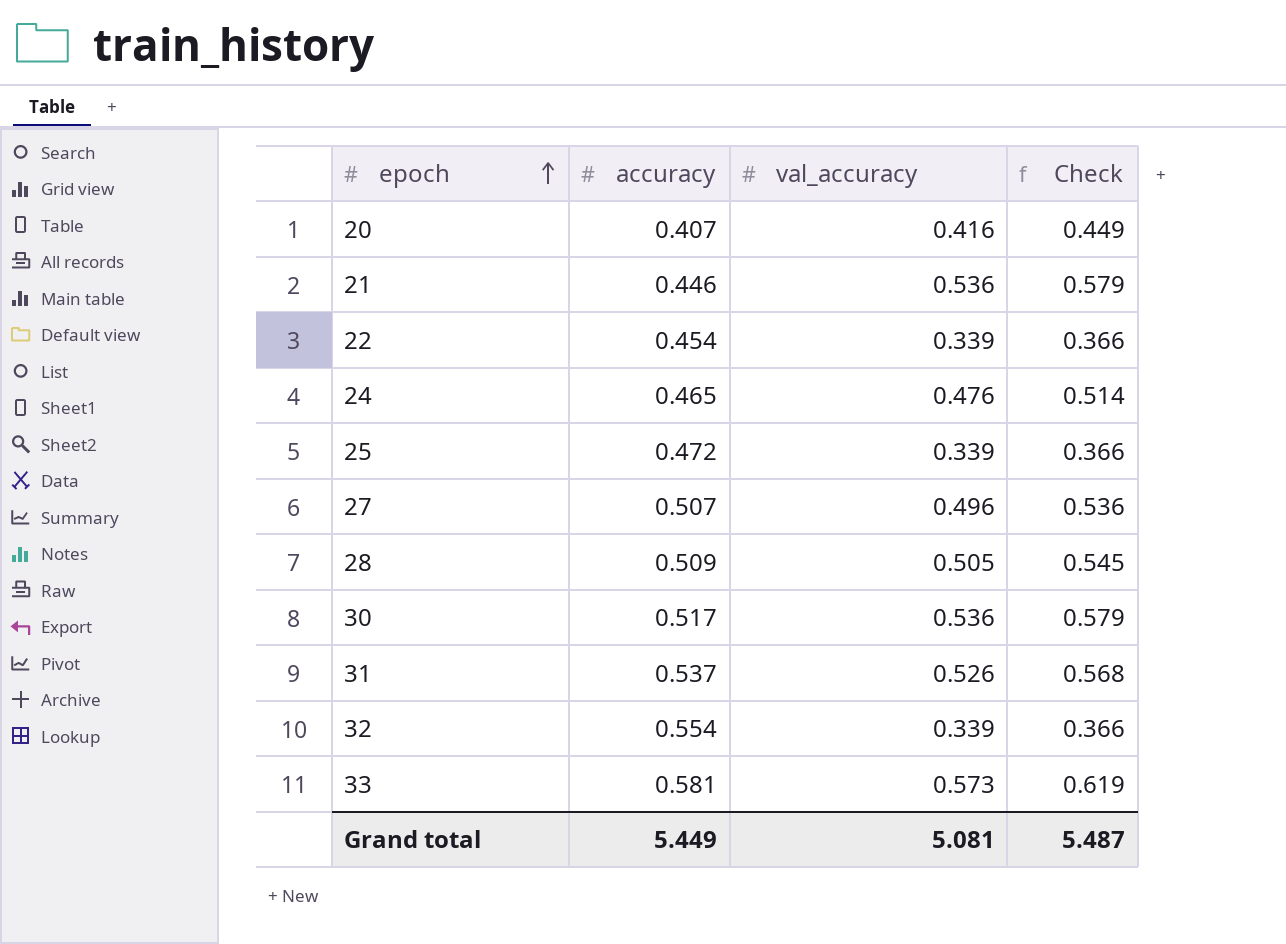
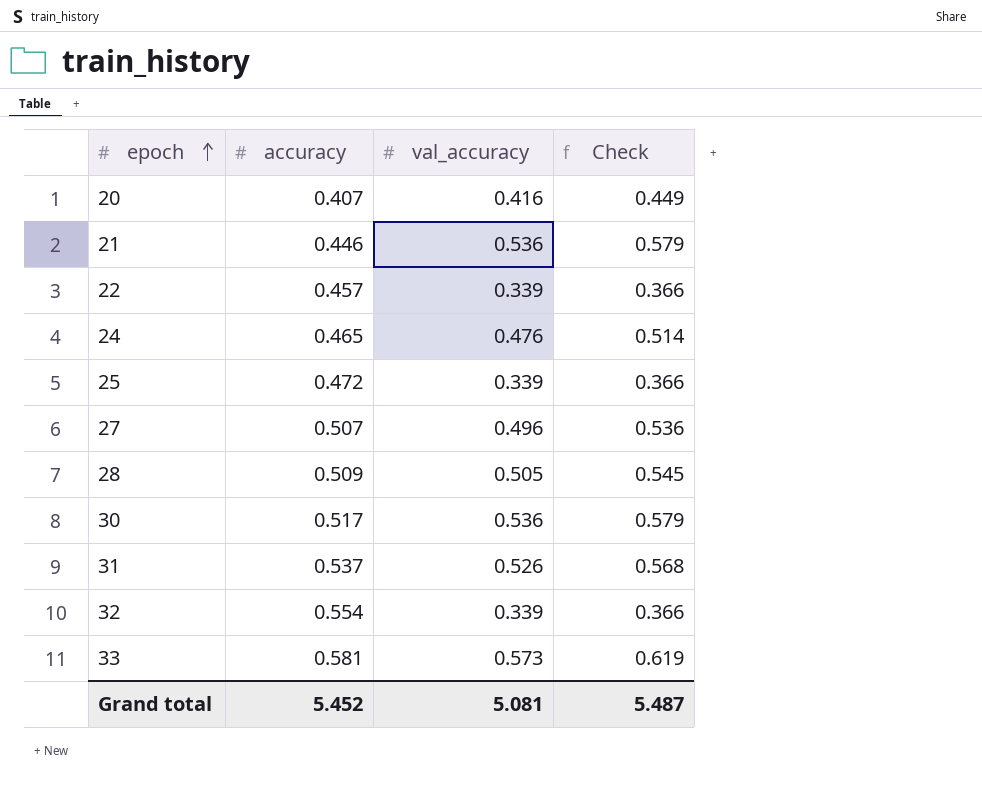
22 | accuracy: 0.454 -> 0.457
Grand total | accuracy: 5.449 -> 5.452

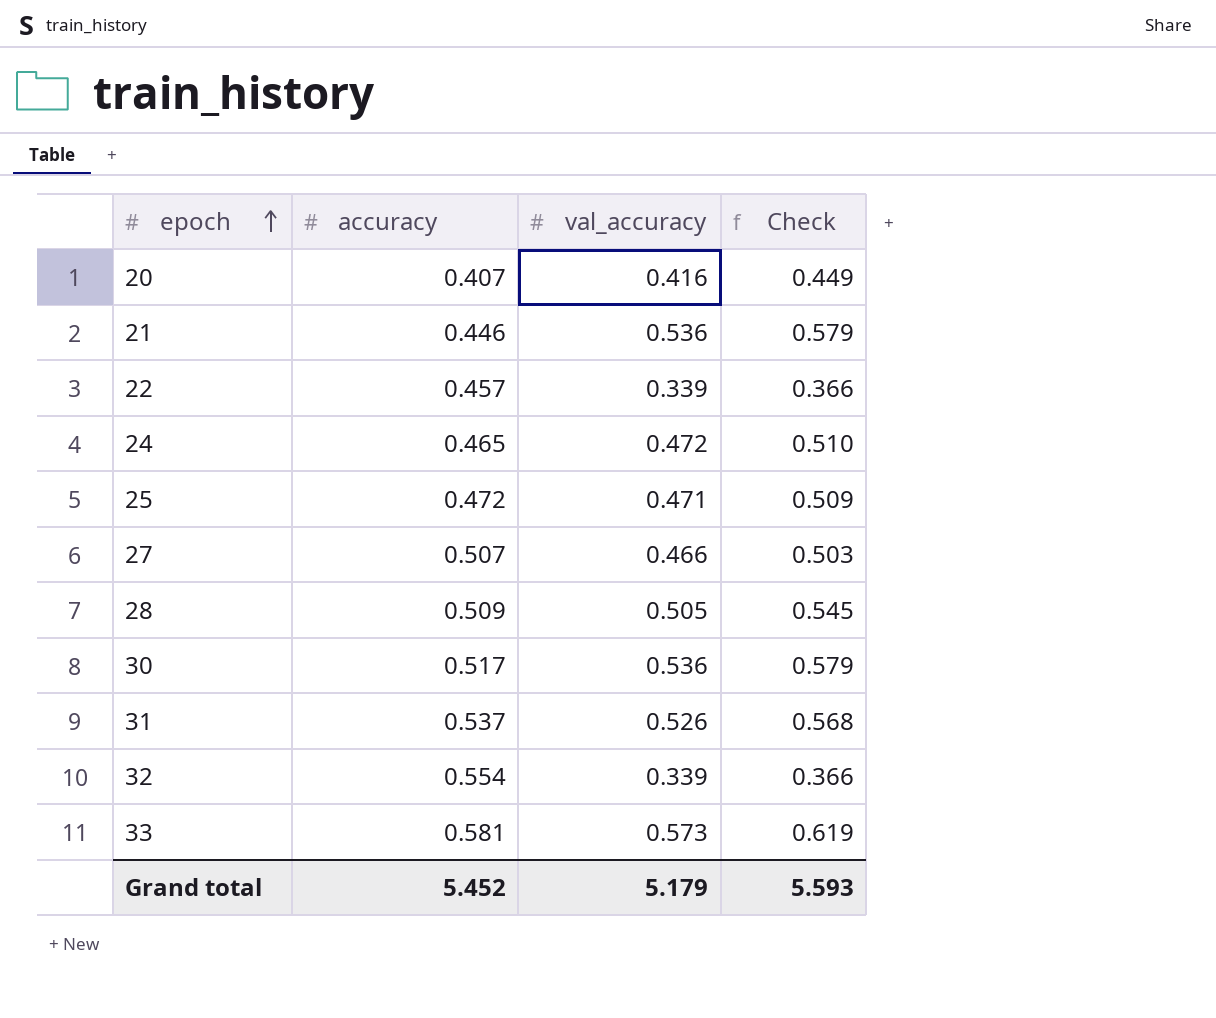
24 | val_accuracy: 0.476 -> 0.472
24 | Check: 0.514 -> 0.510
25 | val_accuracy: 0.339 -> 0.471
25 | Check: 0.366 -> 0.509
27 | val_accuracy: 0.496 -> 0.466
27 | Check: 0.536 -> 0.503
Grand total | val_accuracy: 5.081 -> 5.179
Grand total | Check: 5.487 -> 5.593

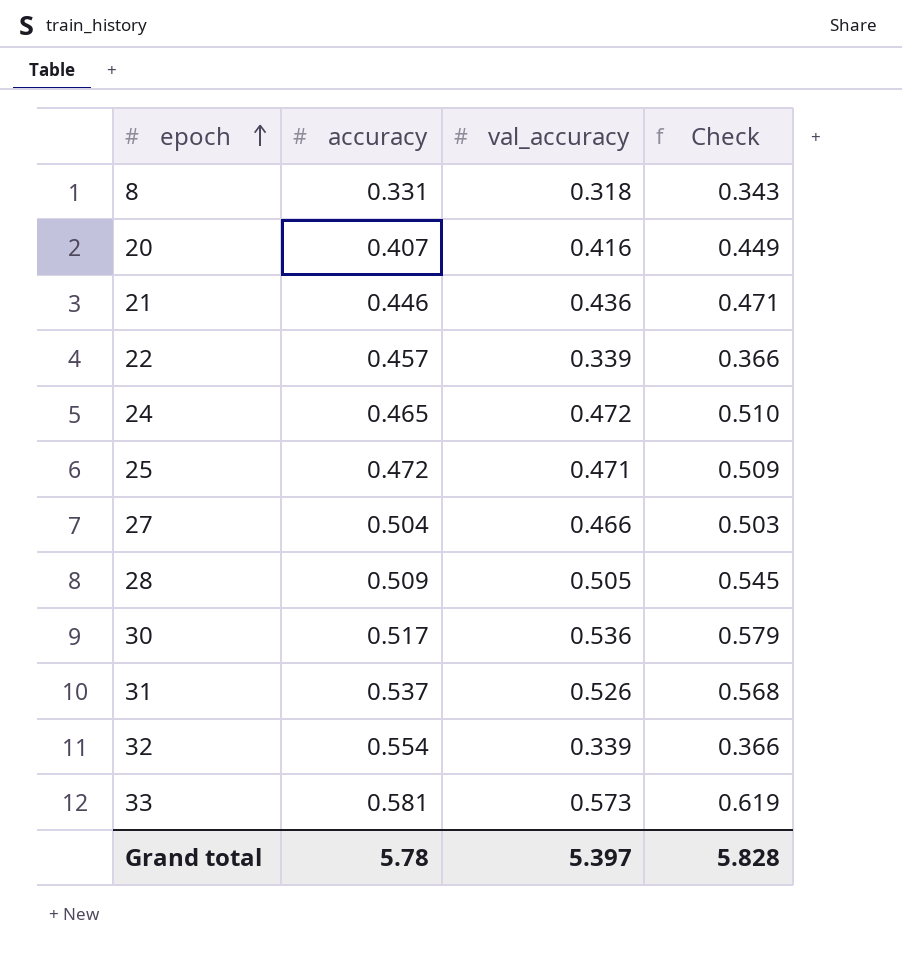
row 8: none -> 0.331 | 0.318 | 0.343
21 | val_accuracy: 0.536 -> 0.436
21 | Check: 0.579 -> 0.471
27 | accuracy: 0.507 -> 0.504
Grand total | accuracy: 5.452 -> 5.78
Grand total | val_accuracy: 5.179 -> 5.397
Grand total | Check: 5.593 -> 5.828

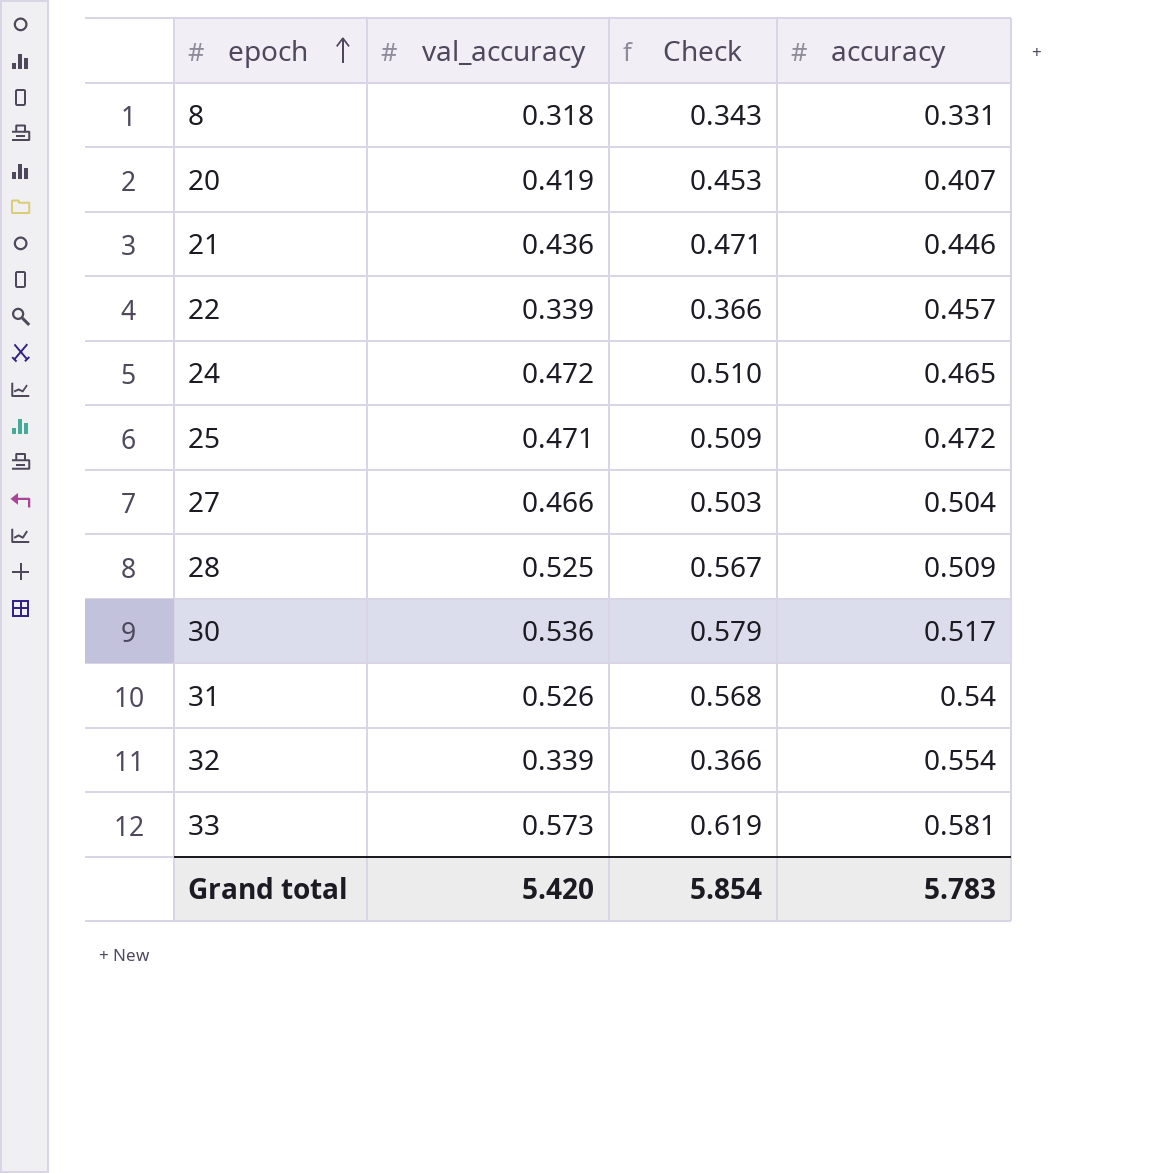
column accuracy | position: 2 -> 4
20 | val_accuracy: 0.416 -> 0.419
20 | Check: 0.449 -> 0.453
28 | val_accuracy: 0.505 -> 0.525
28 | Check: 0.545 -> 0.567
31 | accuracy: 0.537 -> 0.54
Grand total | val_accuracy: 5.397 -> 5.420
Grand total | Check: 5.828 -> 5.854
Grand total | accuracy: 5.78 -> 5.783

